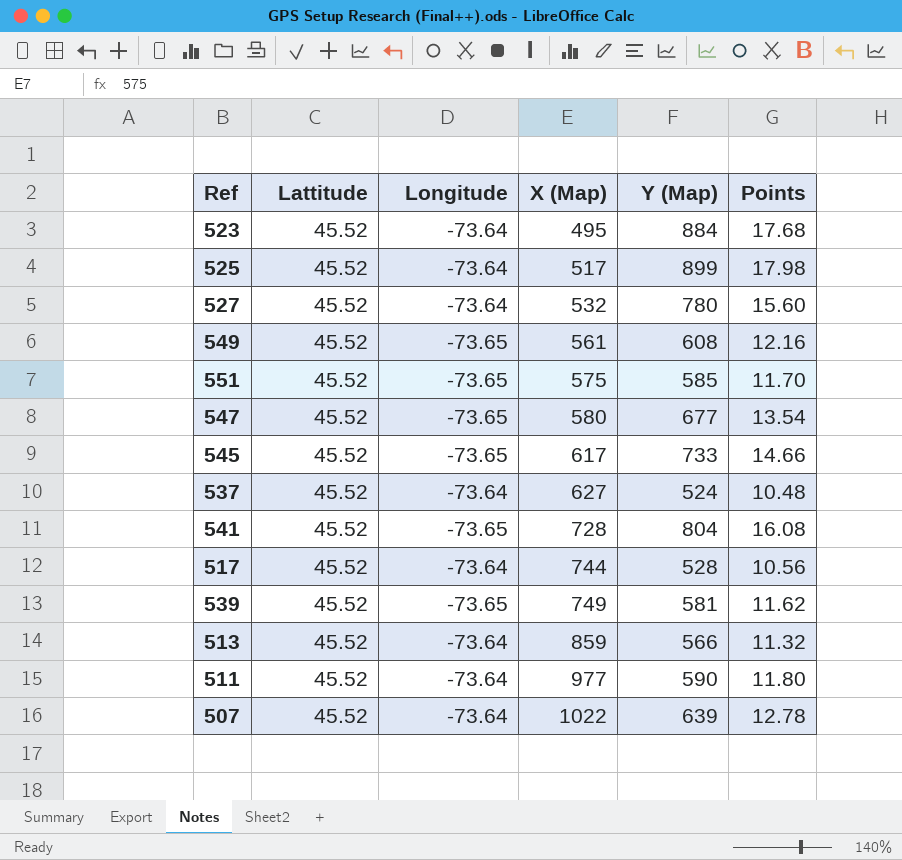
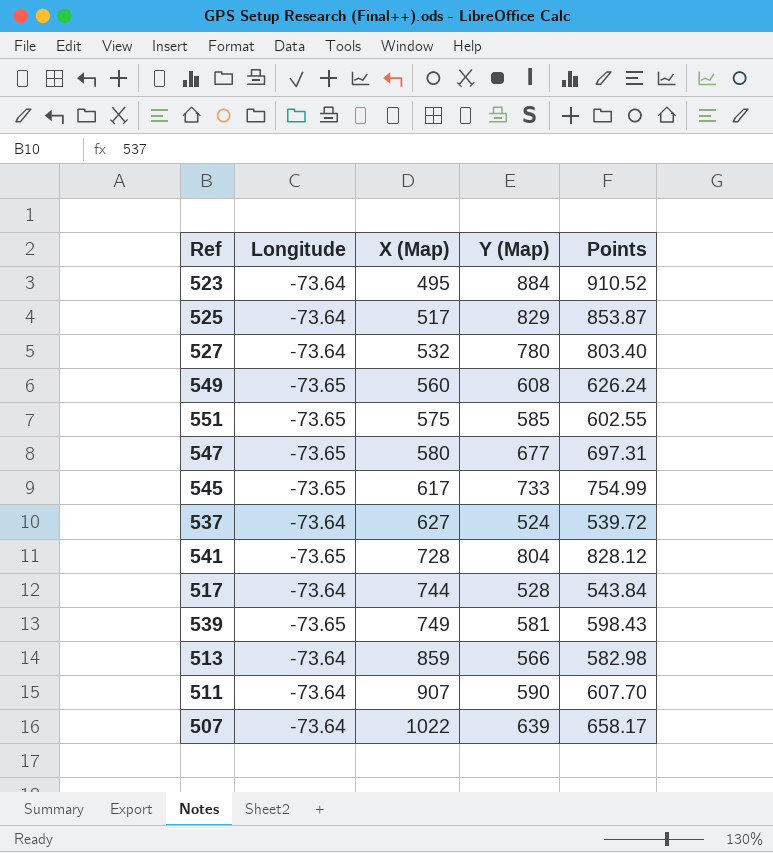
column Lattitude | position: 2 -> none
column Points | formula: [Y (Map)] * 0.02 -> [Y (Map)] * 1.03
525 | Y (Map): 899 -> 829
549 | X (Map): 561 -> 560
511 | X (Map): 977 -> 907

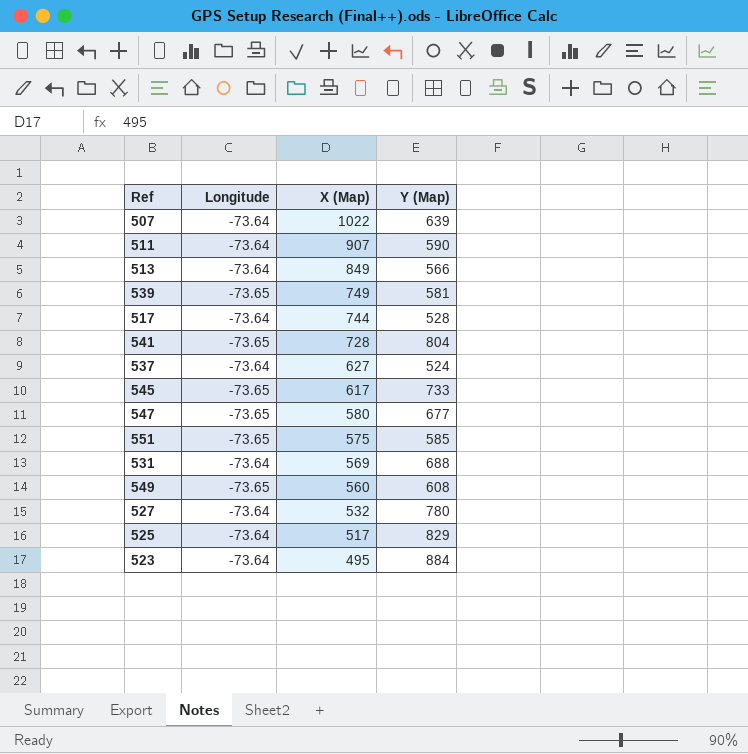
row order: X (Map) ascending -> X (Map) descending
column Points | formula: [Y (Map)] * 1.03 -> none
513 | X (Map): 859 -> 849
row 531: none -> -73.64 | 569 | 688

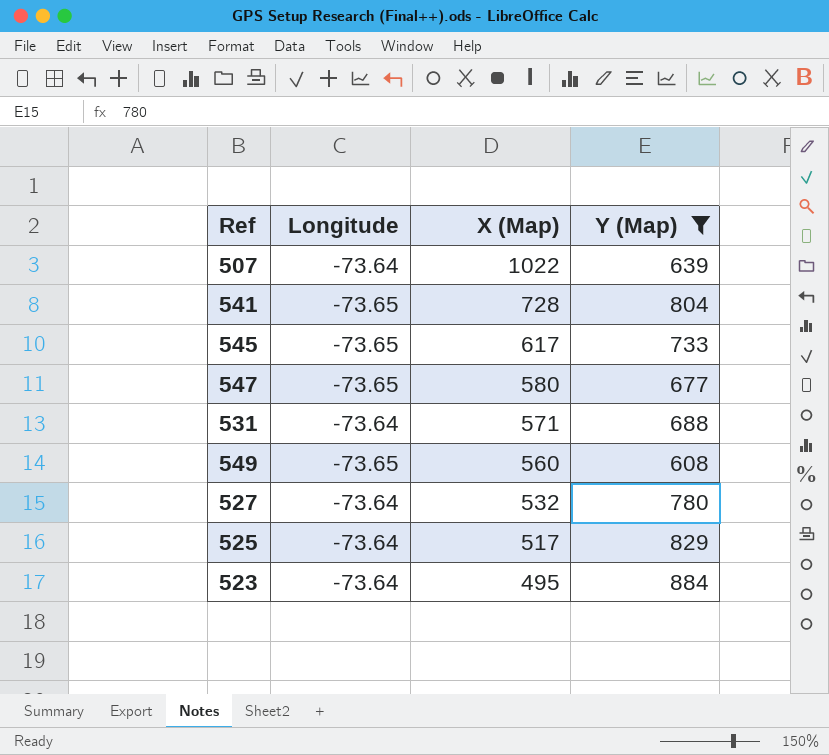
filter: none -> Y (Map) >= 608
531 | X (Map): 569 -> 571

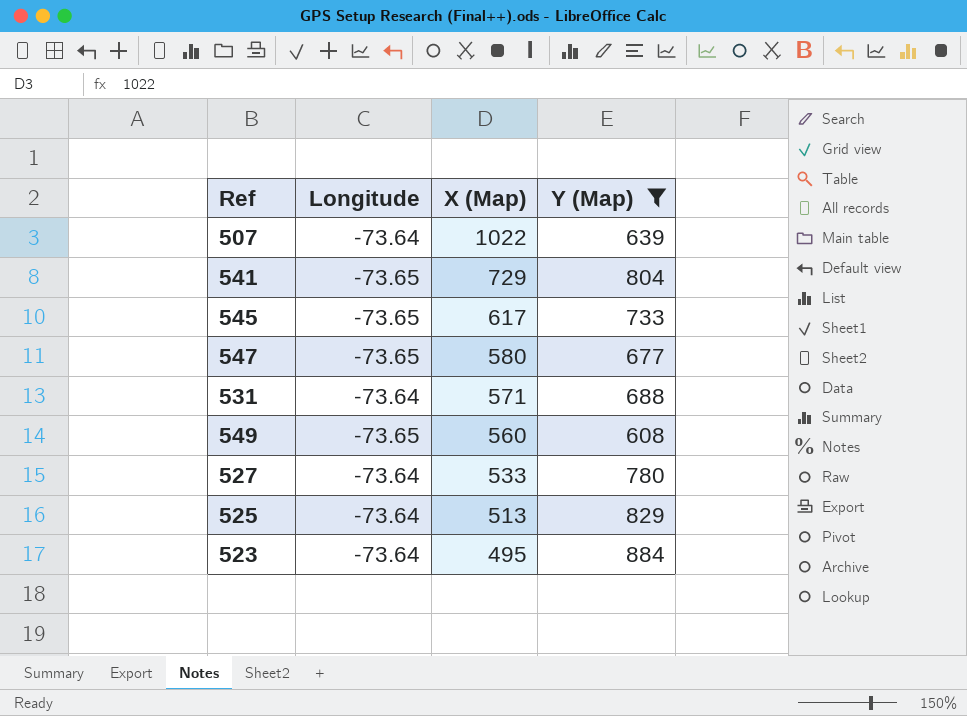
541 | X (Map): 728 -> 729
527 | X (Map): 532 -> 533
525 | X (Map): 517 -> 513

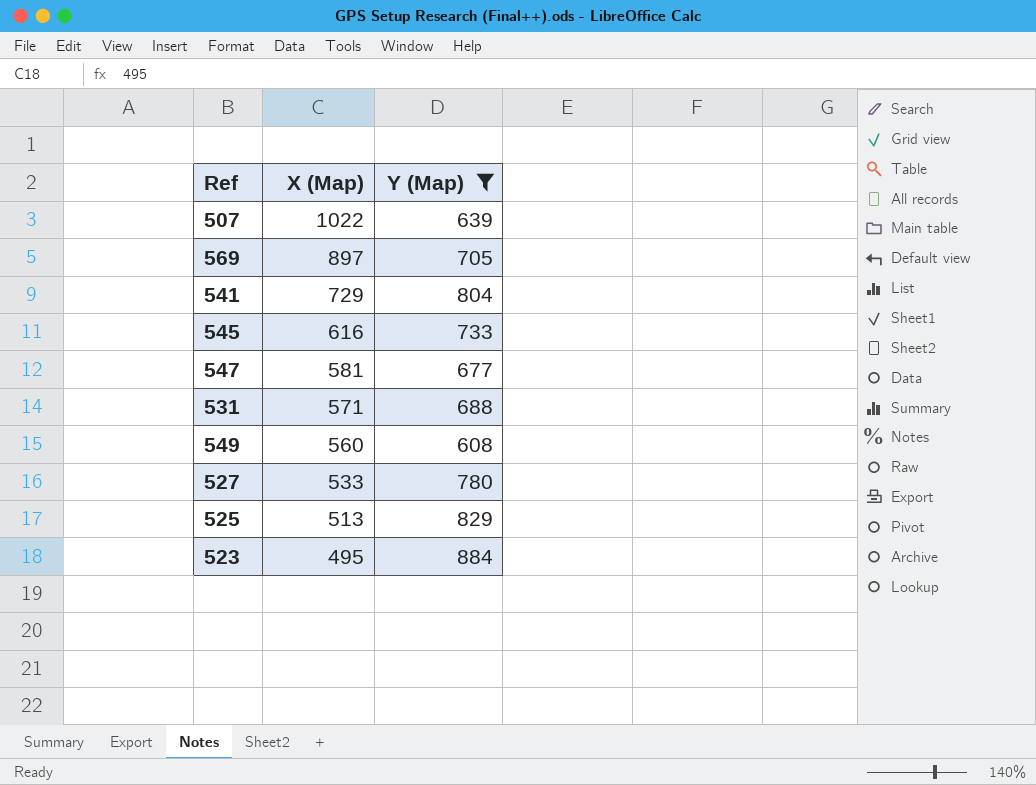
column Longitude | position: 2 -> none
row 569: none -> 897 | 705
545 | X (Map): 617 -> 616
547 | X (Map): 580 -> 581

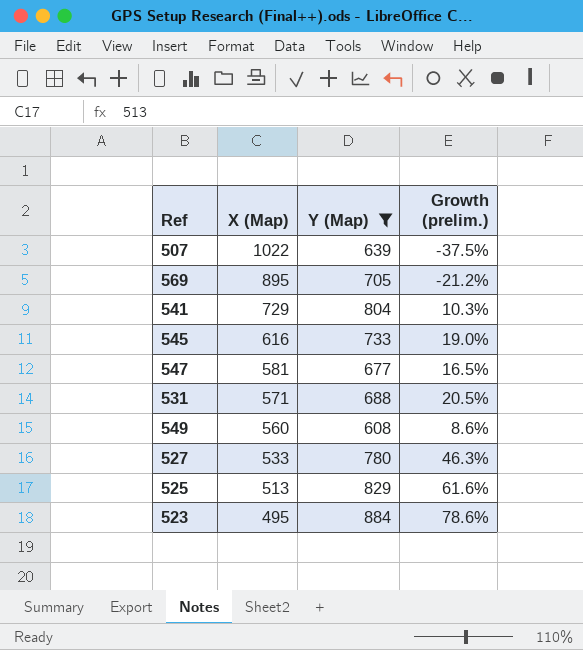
column Growth (prelim.) | formula: none -> ([Y (Map)] - [X (Map)]) / [X (Map)]
569 | X (Map): 897 -> 895

